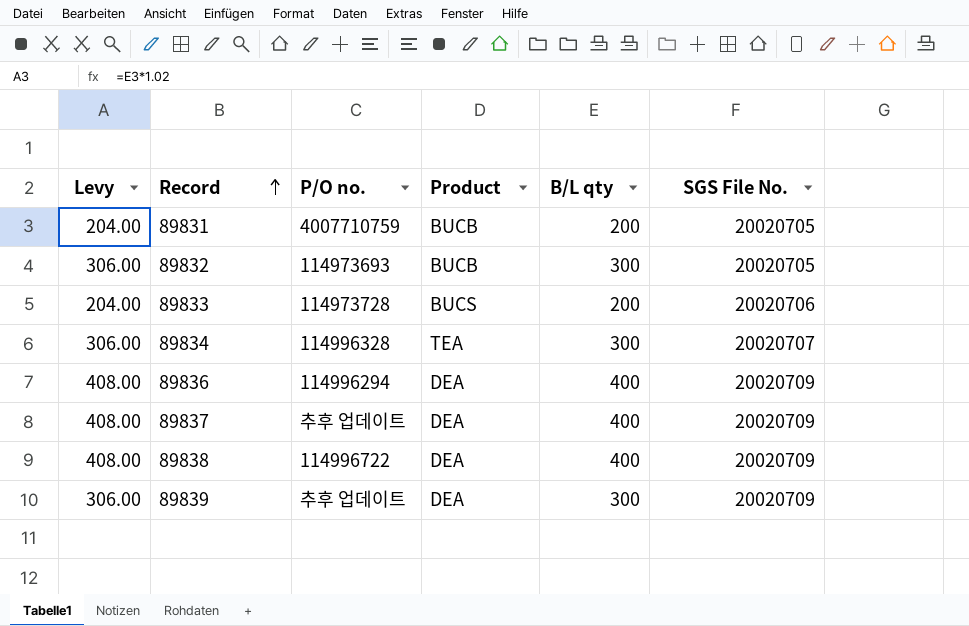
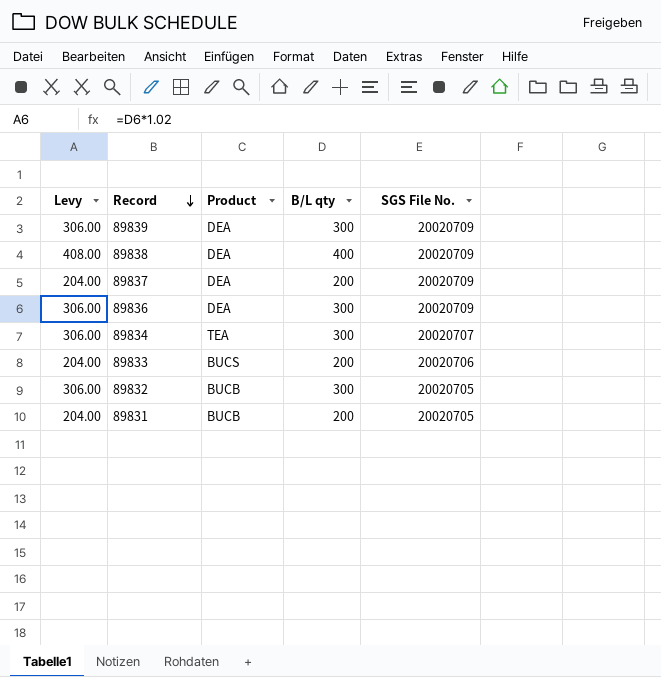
row order: Record ascending -> Record descending
column P/O no. | position: 3 -> none
89837 | Levy: 408.00 -> 204.00
89837 | B/L qty: 400 -> 200
89836 | Levy: 408.00 -> 306.00
89836 | B/L qty: 400 -> 300

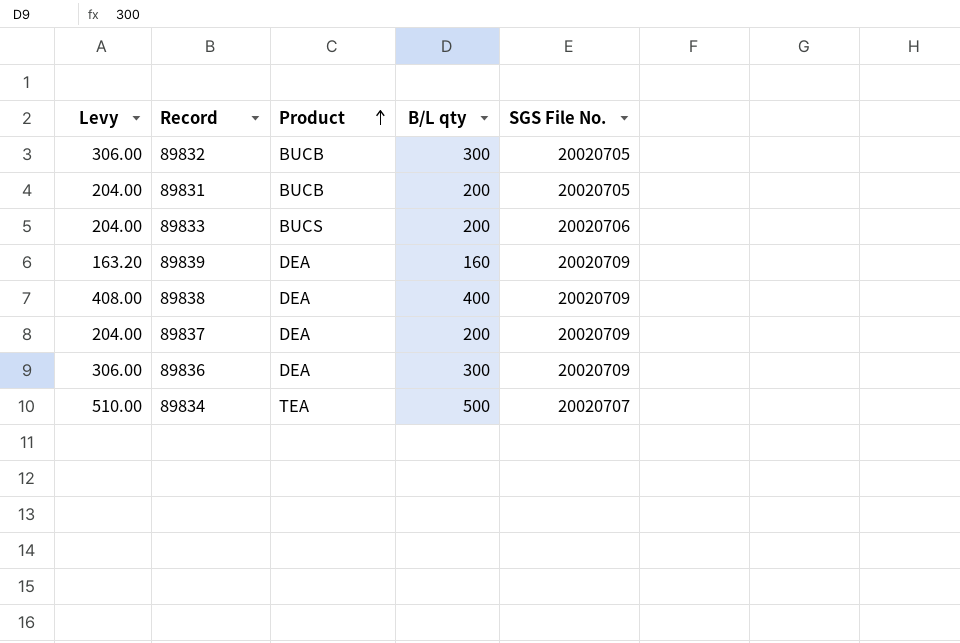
row order: Record descending -> Product ascending
89839 | Levy: 306.00 -> 163.20
89839 | B/L qty: 300 -> 160
89834 | Levy: 306.00 -> 510.00
89834 | B/L qty: 300 -> 500

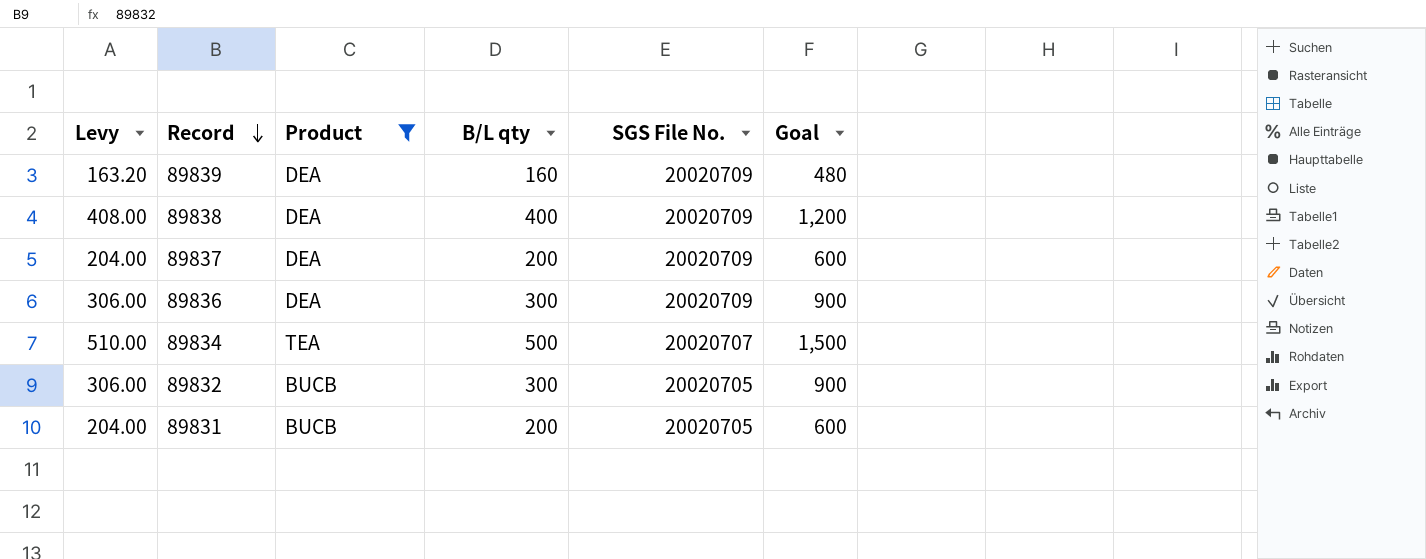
filter: none -> Product != BUCS
row order: Product ascending -> Record descending
column Goal | formula: none -> [B/L qty] * 3

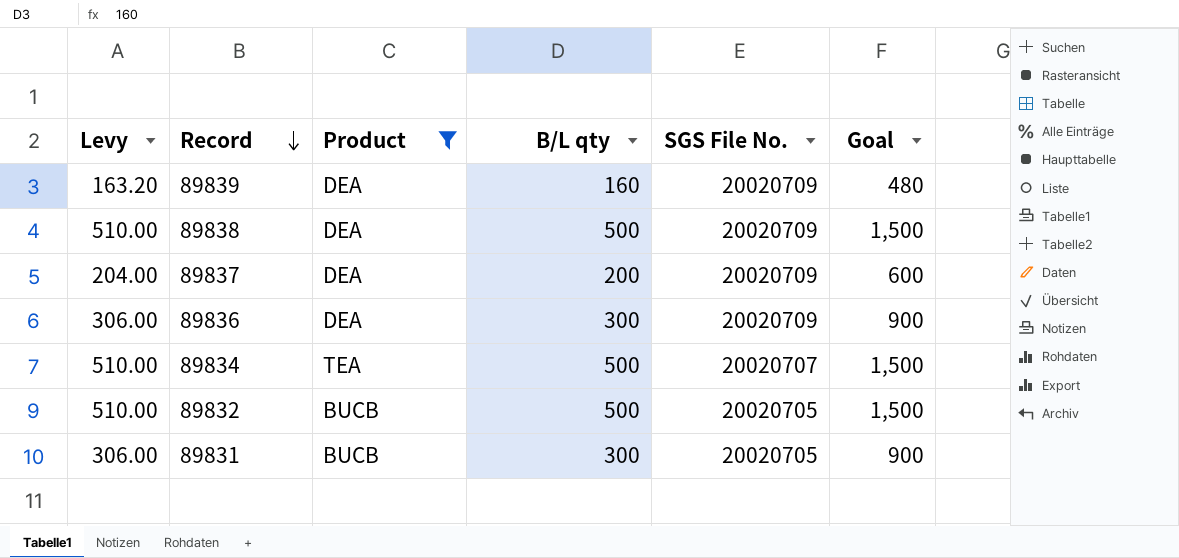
89838 | Levy: 408.00 -> 510.00
89838 | B/L qty: 400 -> 500
89838 | Goal: 1,200 -> 1,500
89832 | Levy: 306.00 -> 510.00
89832 | B/L qty: 300 -> 500
89832 | Goal: 900 -> 1,500
89831 | Levy: 204.00 -> 306.00
89831 | B/L qty: 200 -> 300
89831 | Goal: 600 -> 900

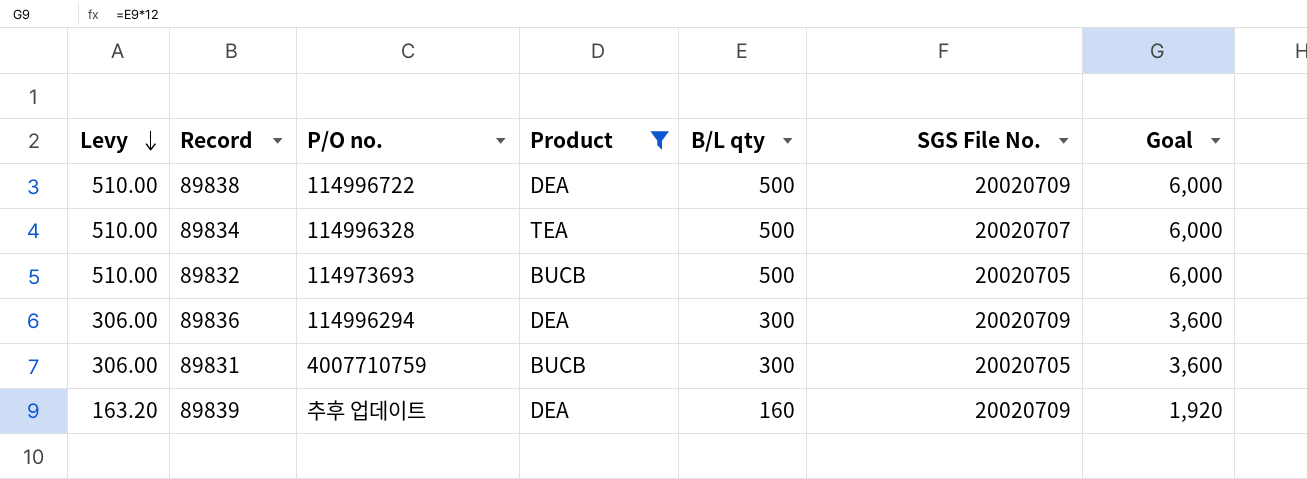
row order: Record descending -> Levy descending
column P/O no. | position: none -> 3
column Goal | formula: [B/L qty] * 3 -> [B/L qty] * 12
row 89837: 204.00 | DEA | 200 | 20020709 | 600 -> none

